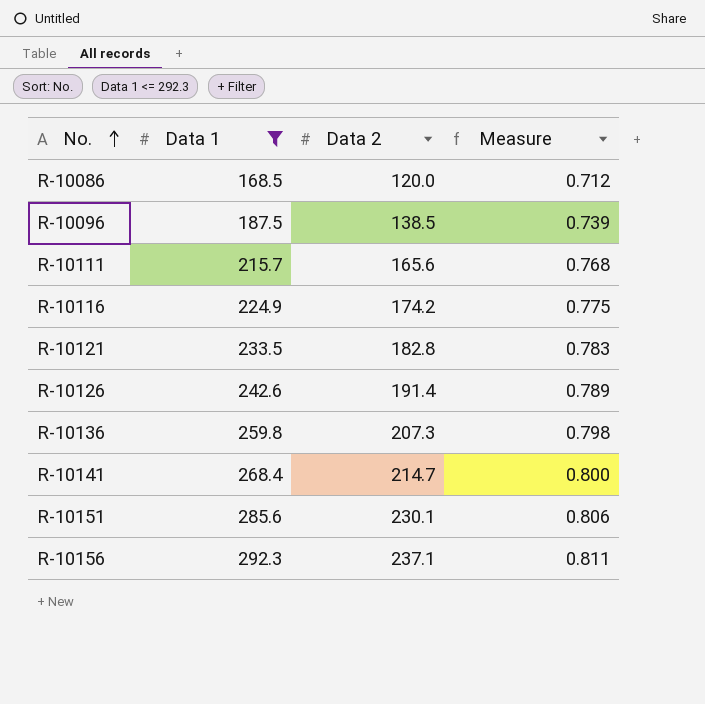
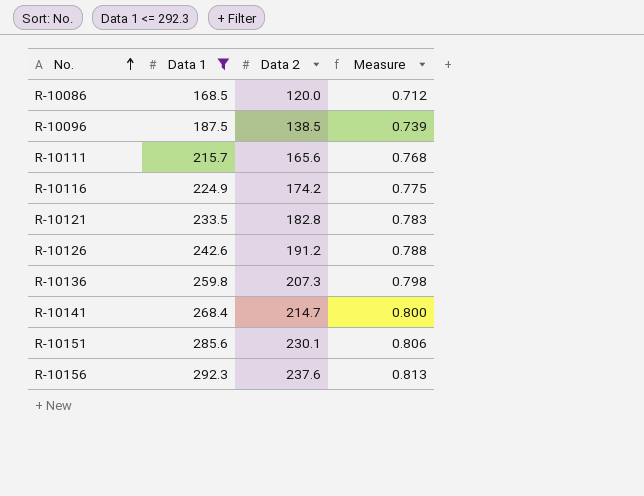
R-10126 | Data 2: 191.4 -> 191.2
R-10126 | Measure: 0.789 -> 0.788
R-10156 | Data 2: 237.1 -> 237.6
R-10156 | Measure: 0.811 -> 0.813

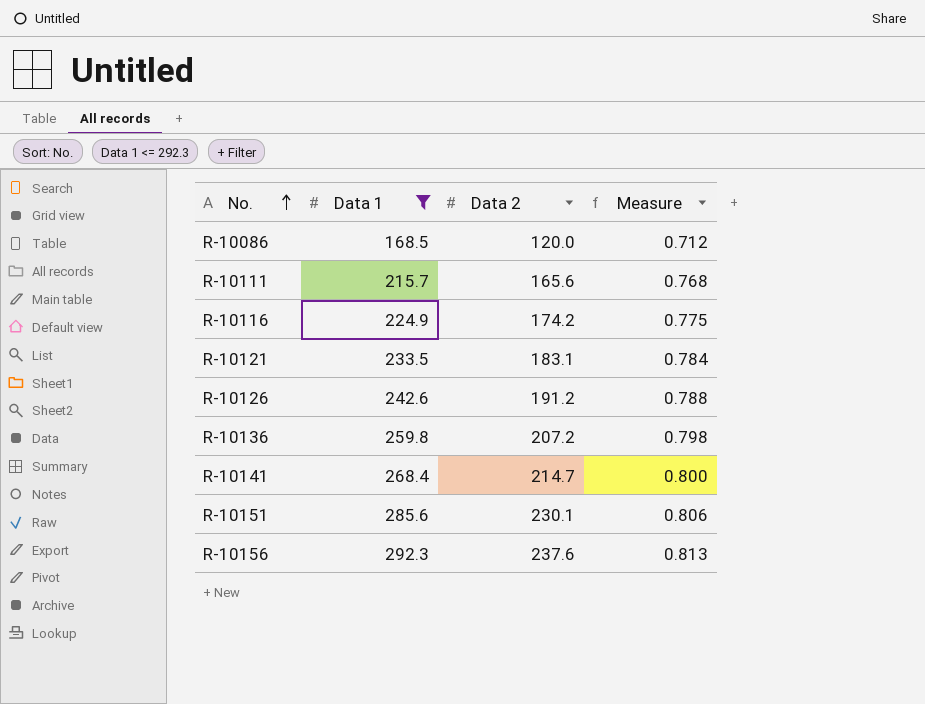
row R-10096: 187.5 | 138.5 | 0.739 -> none
R-10121 | Data 2: 182.8 -> 183.1
R-10121 | Measure: 0.783 -> 0.784
R-10136 | Data 2: 207.3 -> 207.2

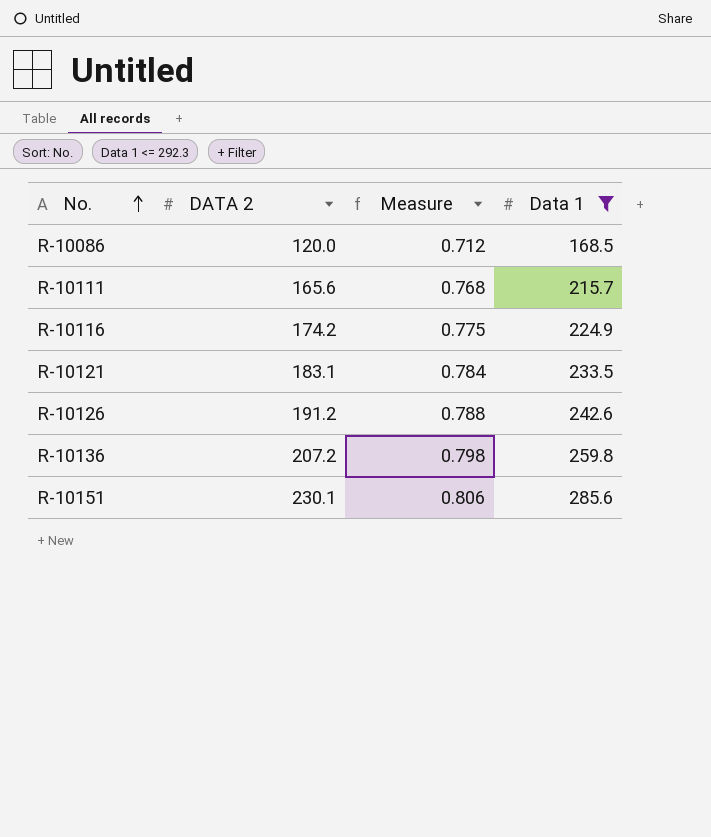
column name: Data 2 -> DATA 2
column Data 1 | position: 2 -> 4
row R-10141: 268.4 | 214.7 | 0.800 -> none
row R-10156: 292.3 | 237.6 | 0.813 -> none

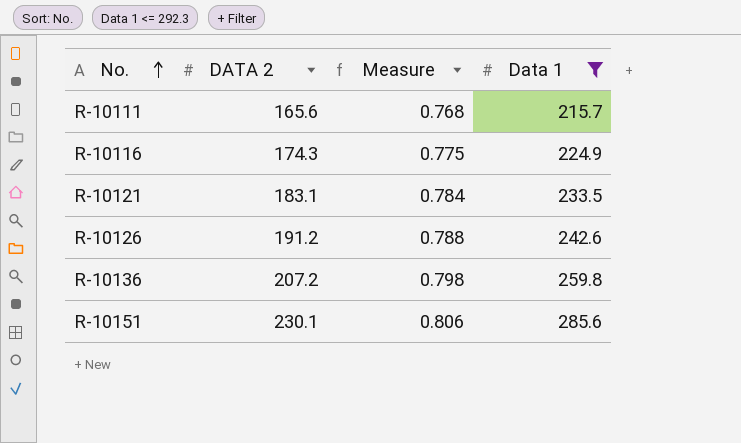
row R-10086: 120.0 | 0.712 | 168.5 -> none
R-10116 | DATA 2: 174.2 -> 174.3

